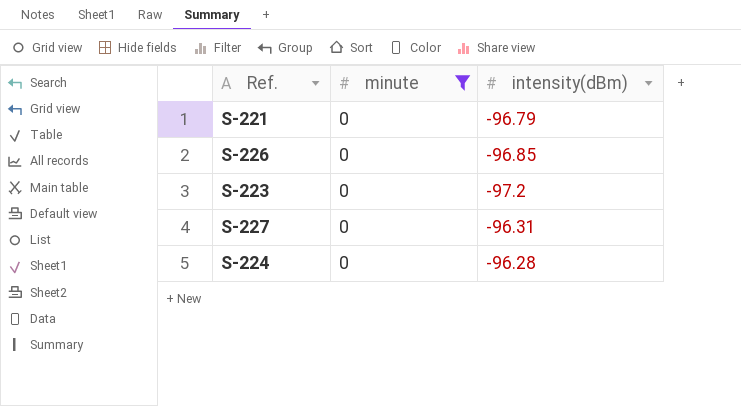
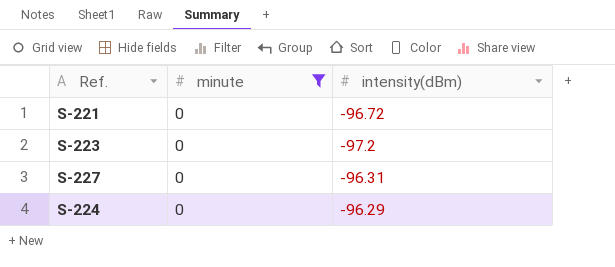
row S-226: 0 | -96.85 -> none
S-221 | intensity(dBm): -96.79 -> -96.72
S-224 | intensity(dBm): -96.28 -> -96.29

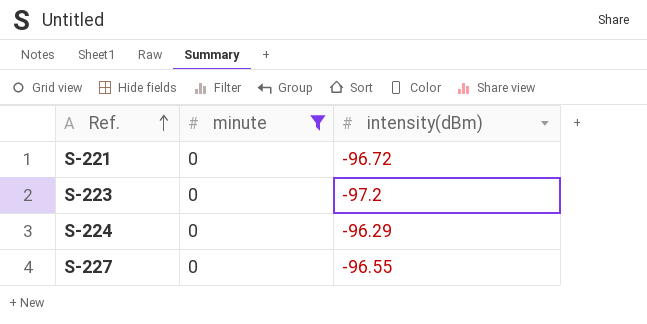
row order: none -> Ref. ascending
S-227 | intensity(dBm): -96.31 -> -96.55

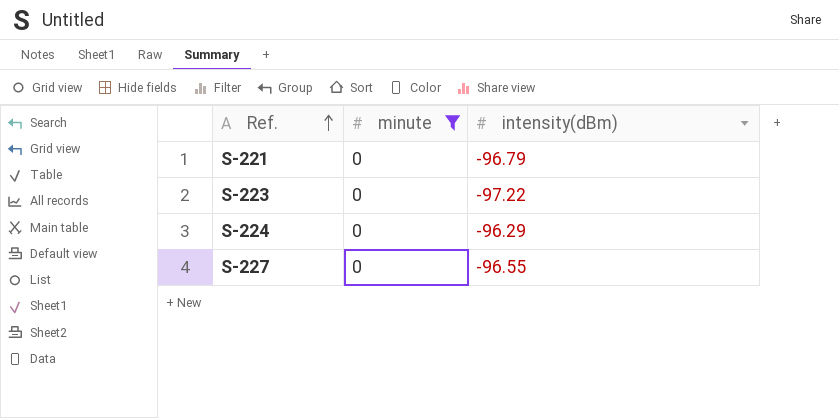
S-221 | intensity(dBm): -96.72 -> -96.79
S-223 | intensity(dBm): -97.2 -> -97.22

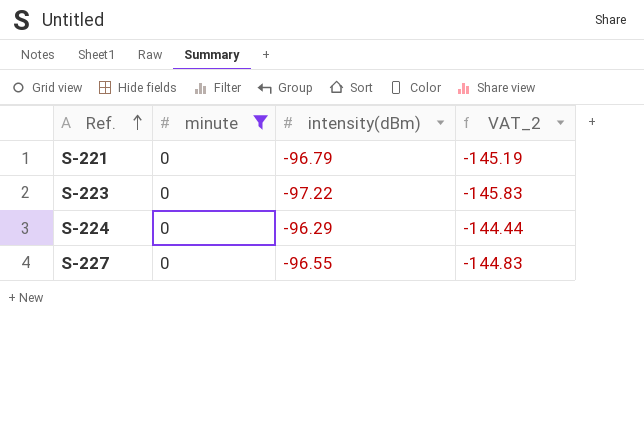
column VAT_2 | formula: none -> [intensity(dBm)] * 1.5

